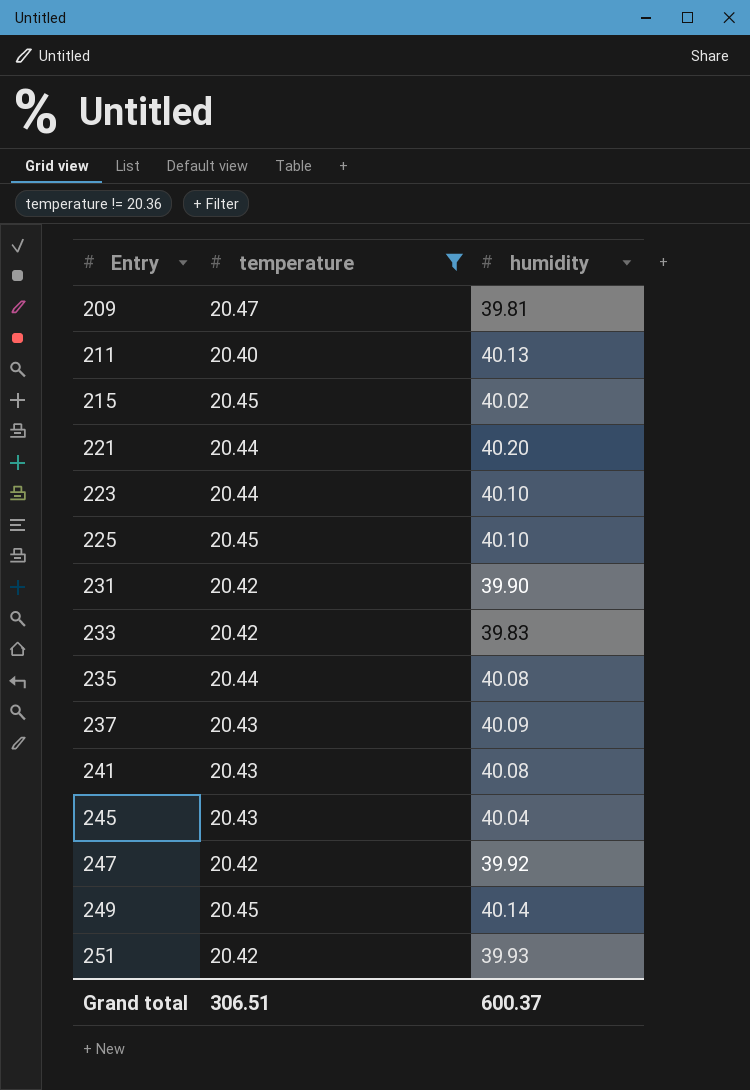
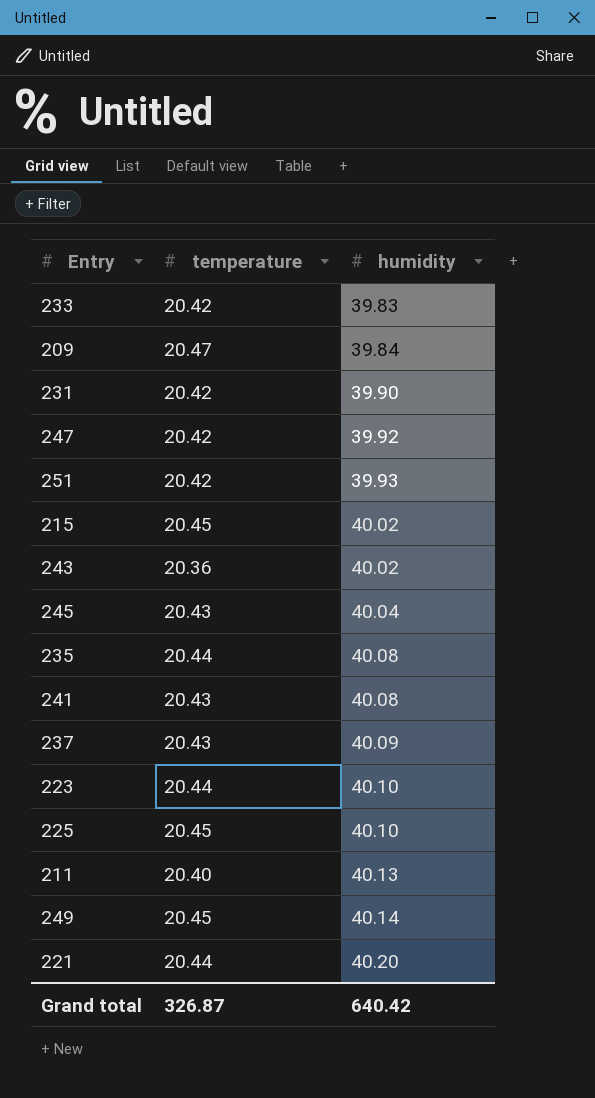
filter: temperature != 20.36 -> none
row order: Entry ascending -> humidity ascending
209 | humidity: 39.81 -> 39.84
Grand total | temperature: 306.51 -> 326.87
Grand total | humidity: 600.37 -> 640.42

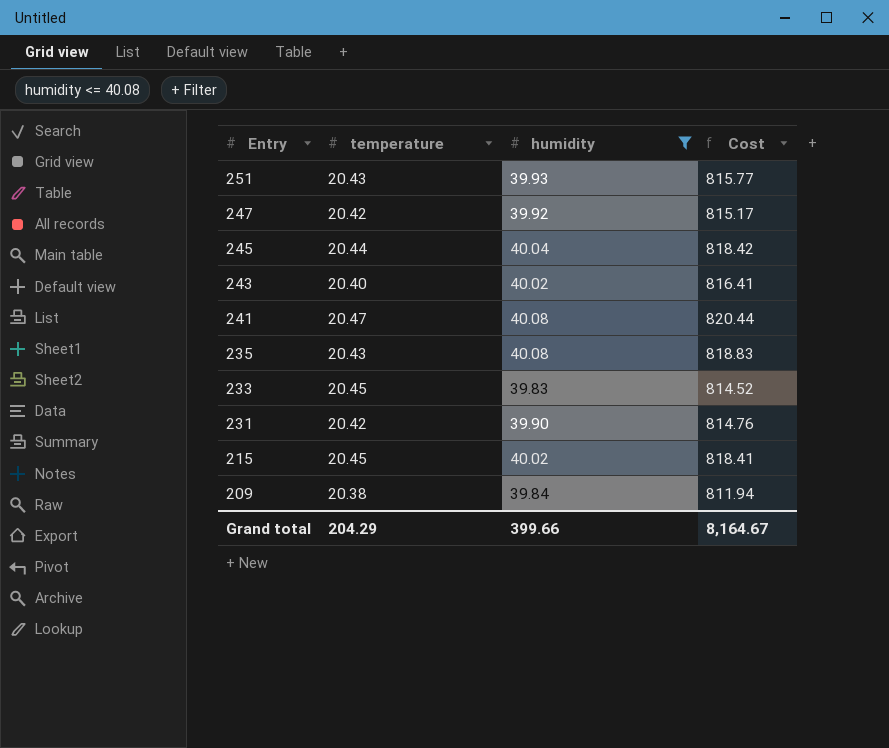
filter: none -> humidity <= 40.08
row order: humidity ascending -> Entry descending
column Cost | formula: none -> [temperature] * [humidity]
251 | temperature: 20.42 -> 20.43
245 | temperature: 20.43 -> 20.44
243 | temperature: 20.36 -> 20.40
241 | temperature: 20.43 -> 20.47
235 | temperature: 20.44 -> 20.43
233 | temperature: 20.42 -> 20.45
209 | temperature: 20.47 -> 20.38
Grand total | temperature: 326.87 -> 204.29
Grand total | humidity: 640.42 -> 399.66

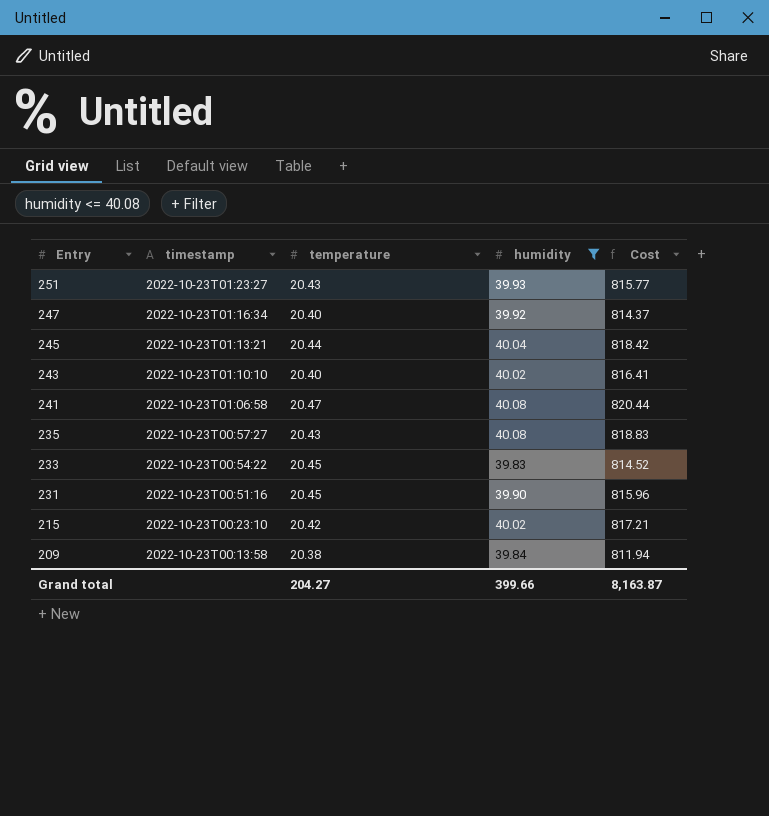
column timestamp | position: none -> 2
247 | temperature: 20.42 -> 20.40
247 | Cost: 815.17 -> 814.37
231 | temperature: 20.42 -> 20.45
231 | Cost: 814.76 -> 815.96
215 | temperature: 20.45 -> 20.42
215 | Cost: 818.41 -> 817.21
Grand total | temperature: 204.29 -> 204.27
Grand total | Cost: 8,164.67 -> 8,163.87

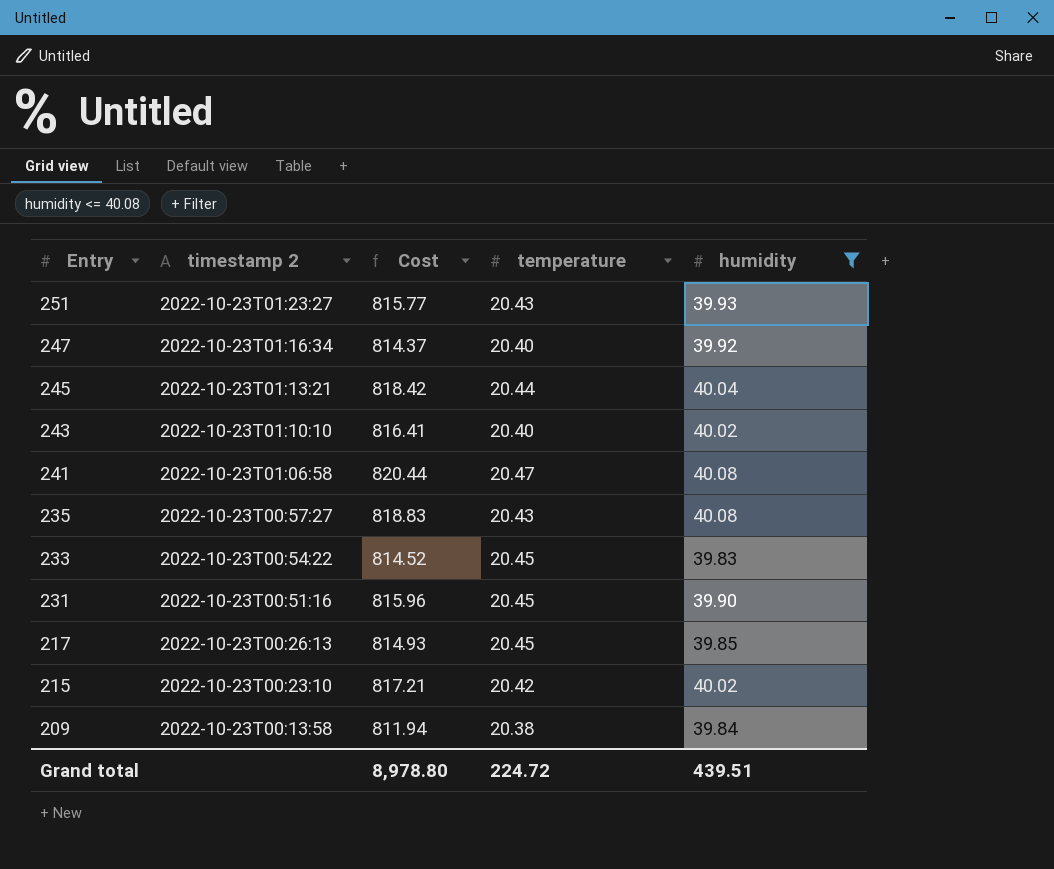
column name: timestamp -> timestamp 2
column Cost | position: 5 -> 3
row 217: none -> 2022-10-23T00:26:13 | 814.93 | 20.45 | 39.85
Grand total | Cost: 8,163.87 -> 8,978.80
Grand total | temperature: 204.27 -> 224.72
Grand total | humidity: 399.66 -> 439.51

